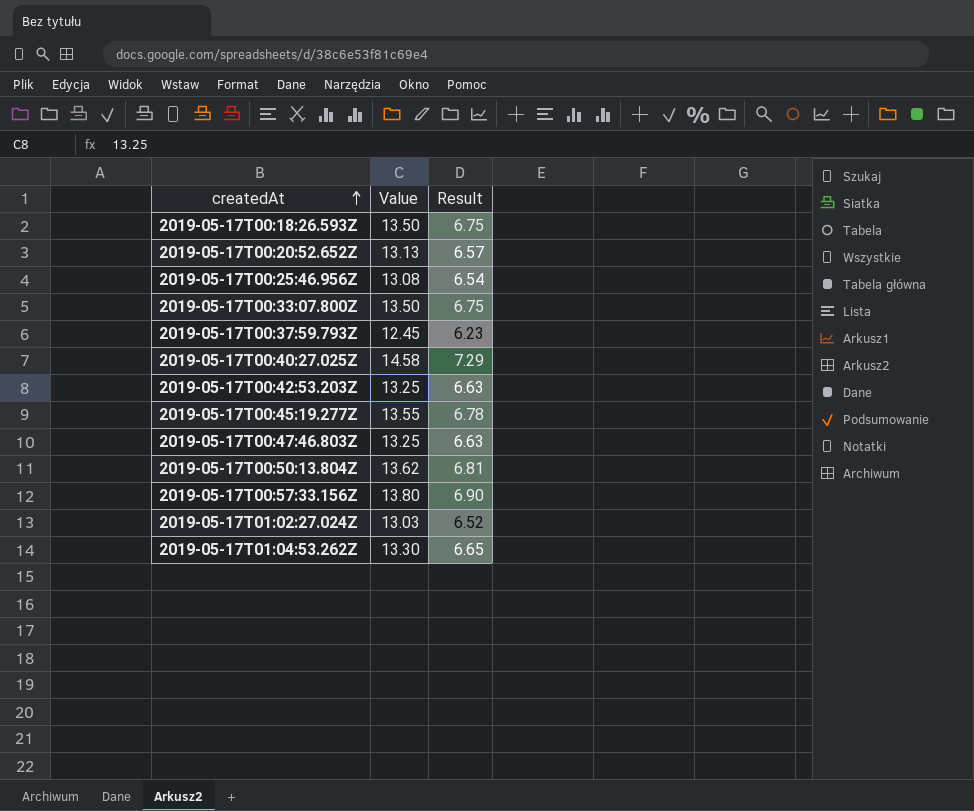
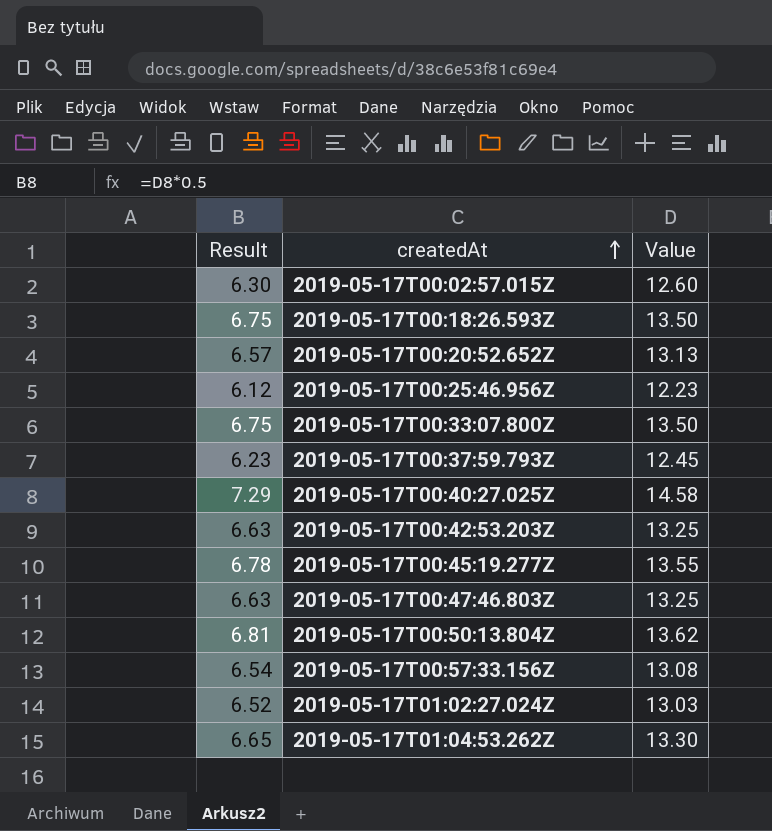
column Result | position: 3 -> 1
row 2019-05-17T00:02:57.015Z: none -> 6.30 | 12.60
2019-05-17T00:25:46.956Z | Result: 6.54 -> 6.12
2019-05-17T00:25:46.956Z | Value: 13.08 -> 12.23
2019-05-17T00:57:33.156Z | Result: 6.90 -> 6.54
2019-05-17T00:57:33.156Z | Value: 13.80 -> 13.08

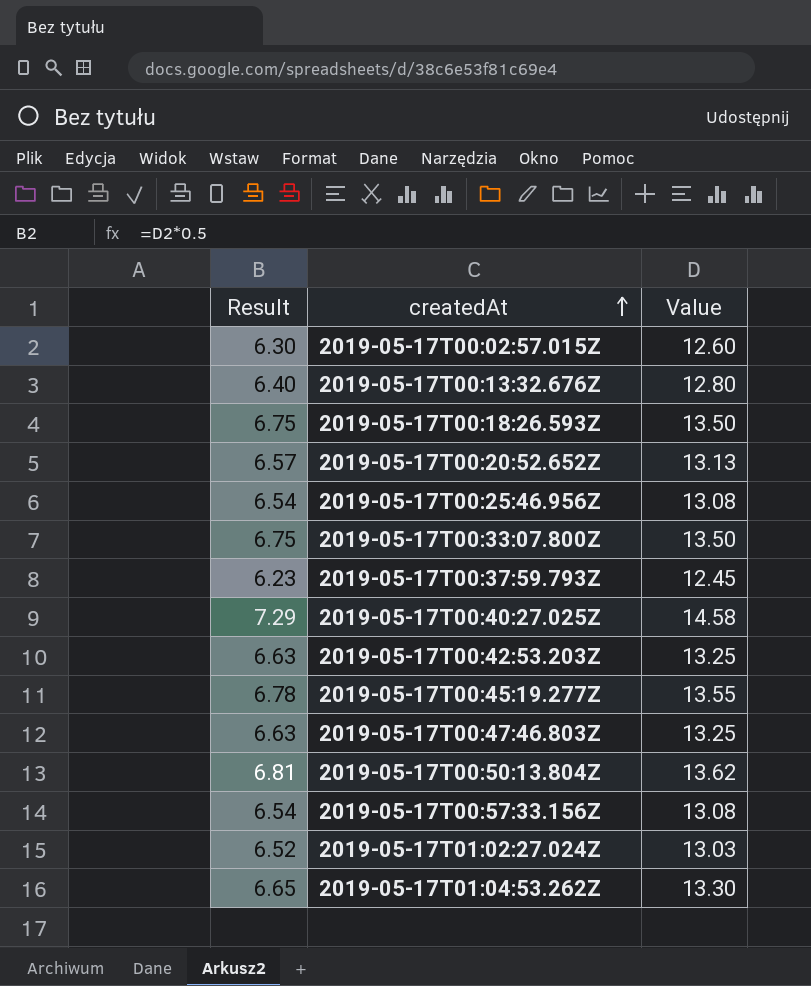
row 2019-05-17T00:13:32.676Z: none -> 6.40 | 12.80
2019-05-17T00:25:46.956Z | Result: 6.12 -> 6.54
2019-05-17T00:25:46.956Z | Value: 12.23 -> 13.08

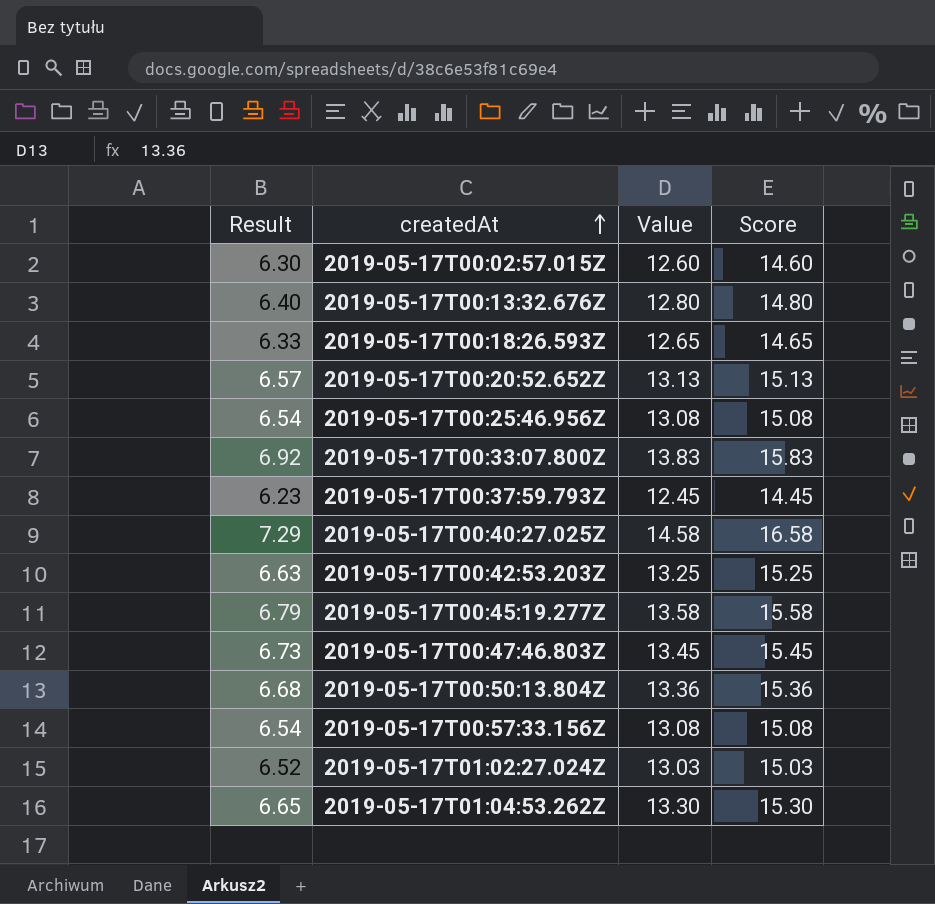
column Score | formula: none -> [Value] + 2
2019-05-17T00:18:26.593Z | Result: 6.75 -> 6.33
2019-05-17T00:18:26.593Z | Value: 13.50 -> 12.65
2019-05-17T00:33:07.800Z | Result: 6.75 -> 6.92
2019-05-17T00:33:07.800Z | Value: 13.50 -> 13.83
2019-05-17T00:45:19.277Z | Result: 6.78 -> 6.79
2019-05-17T00:45:19.277Z | Value: 13.55 -> 13.58
2019-05-17T00:47:46.803Z | Result: 6.63 -> 6.73
2019-05-17T00:47:46.803Z | Value: 13.25 -> 13.45
2019-05-17T00:50:13.804Z | Result: 6.81 -> 6.68
2019-05-17T00:50:13.804Z | Value: 13.62 -> 13.36

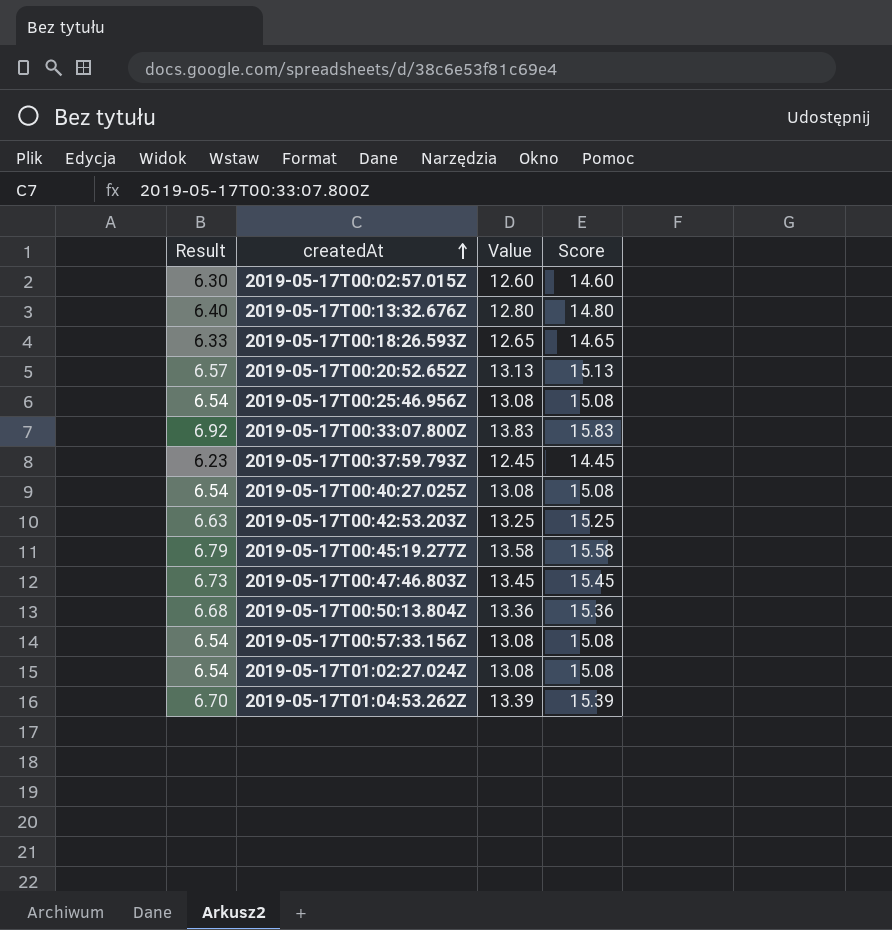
2019-05-17T00:40:27.025Z | Result: 7.29 -> 6.54
2019-05-17T00:40:27.025Z | Value: 14.58 -> 13.08
2019-05-17T00:40:27.025Z | Score: 16.58 -> 15.08
2019-05-17T01:02:27.024Z | Result: 6.52 -> 6.54
2019-05-17T01:02:27.024Z | Value: 13.03 -> 13.08
2019-05-17T01:02:27.024Z | Score: 15.03 -> 15.08
2019-05-17T01:04:53.262Z | Result: 6.65 -> 6.70
2019-05-17T01:04:53.262Z | Value: 13.30 -> 13.39
2019-05-17T01:04:53.262Z | Score: 15.30 -> 15.39

